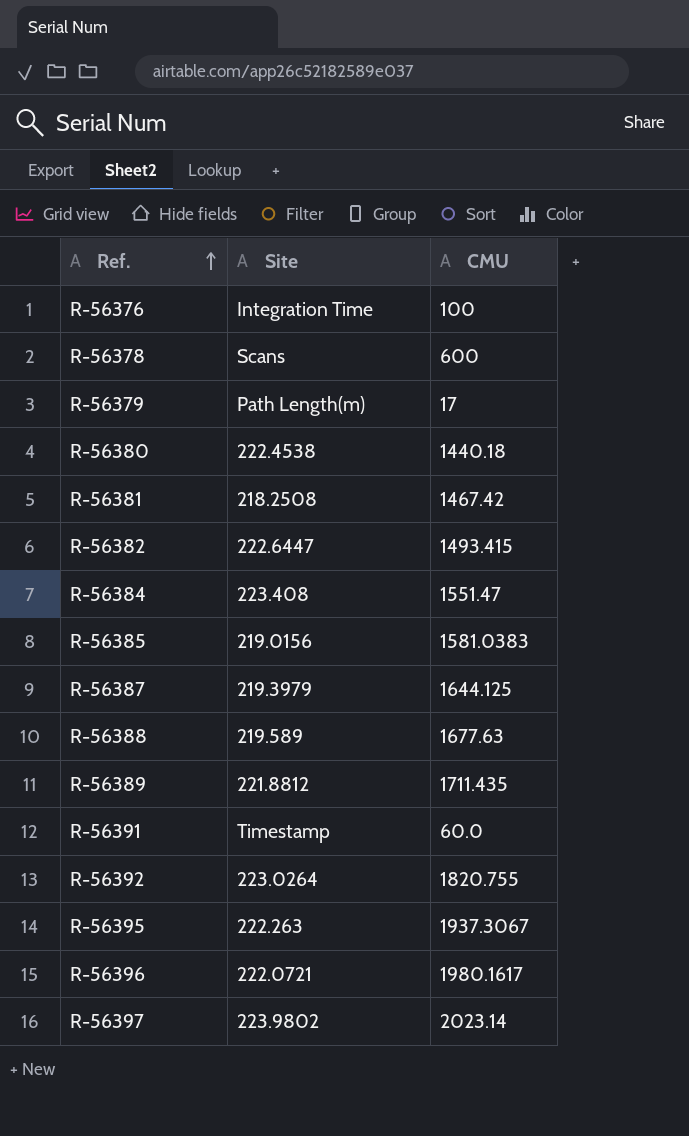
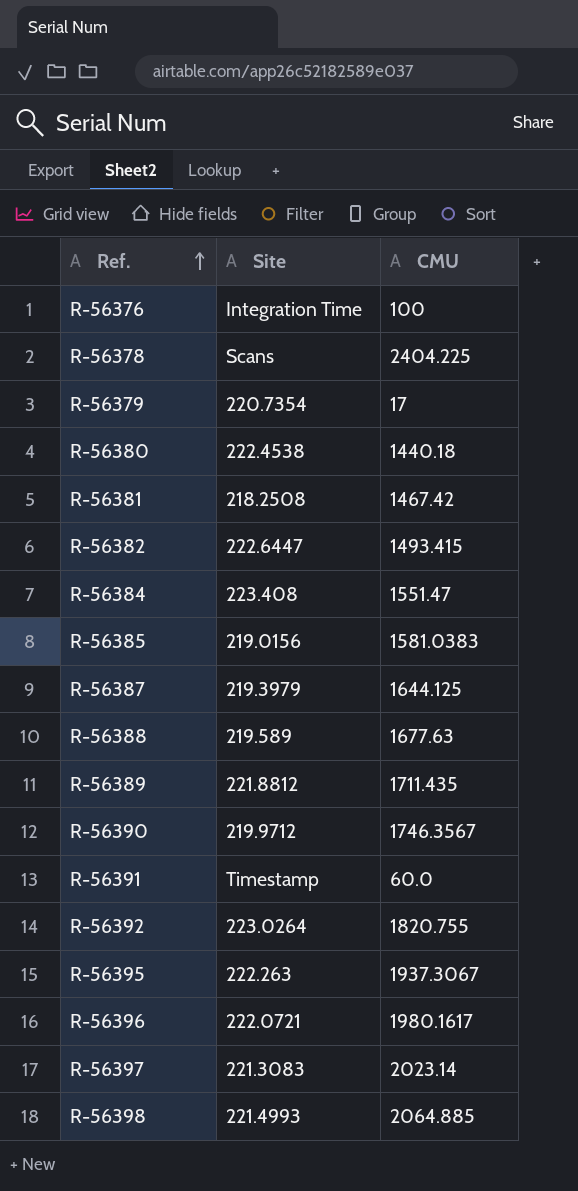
R-56378 | CMU: 600 -> 2404.225
R-56379 | Site: Path Length(m) -> 220.7354
row R-56390: none -> 219.9712 | 1746.3567
R-56397 | Site: 223.9802 -> 221.3083
row R-56398: none -> 221.4993 | 2064.885

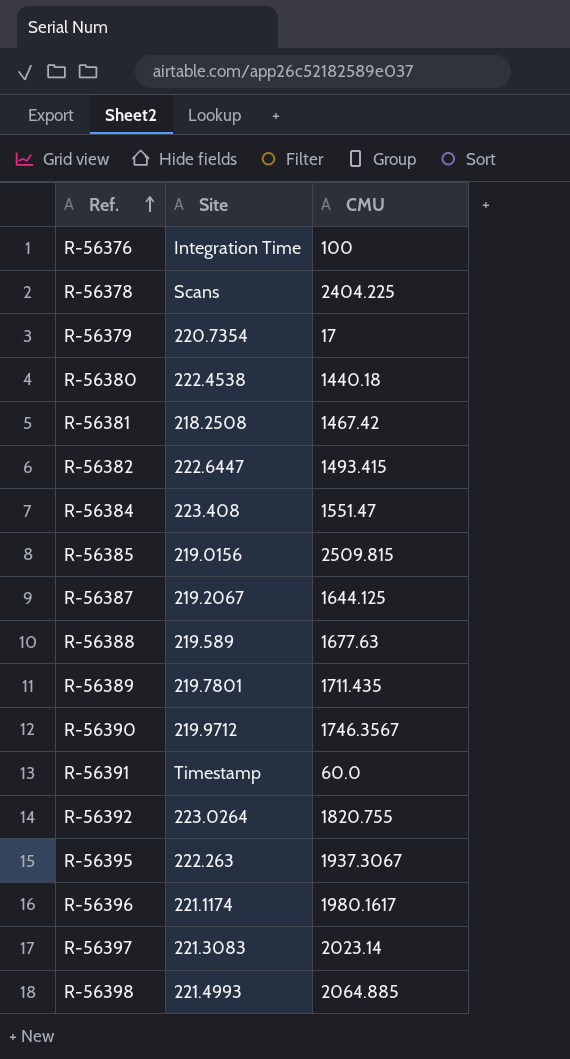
R-56385 | CMU: 1581.0383 -> 2509.815
R-56387 | Site: 219.3979 -> 219.2067
R-56389 | Site: 221.8812 -> 219.7801
R-56396 | Site: 222.0721 -> 221.1174

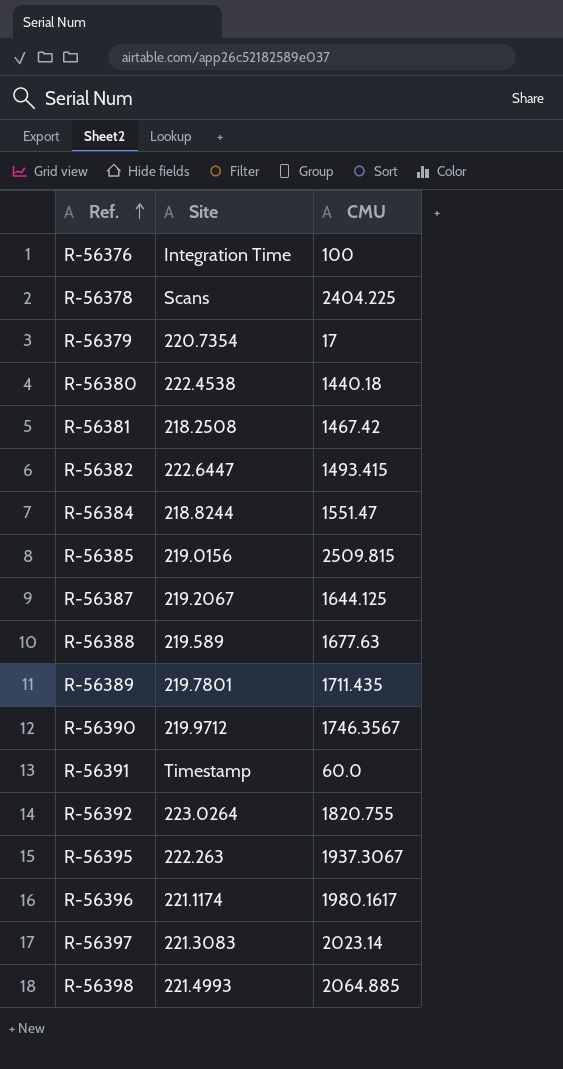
R-56384 | Site: 223.408 -> 218.8244

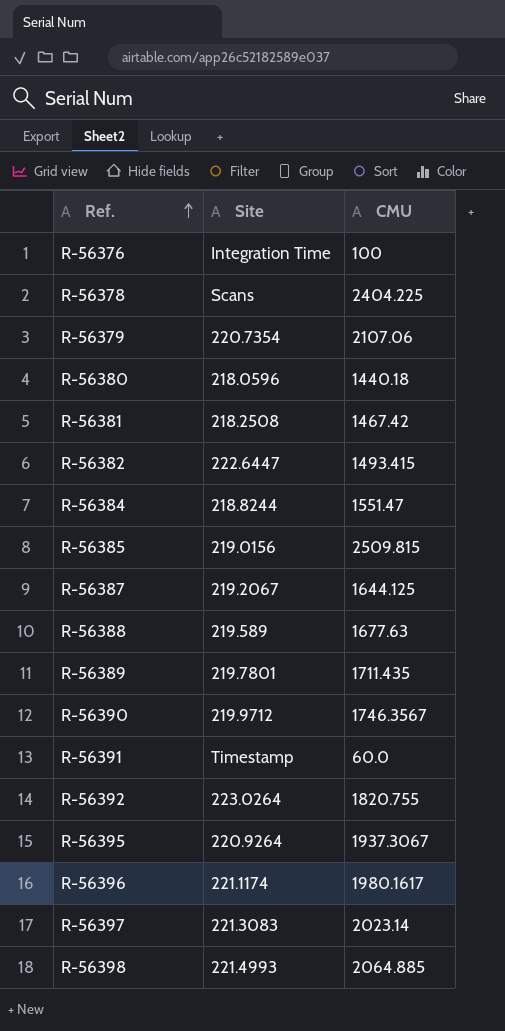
R-56379 | CMU: 17 -> 2107.06
R-56380 | Site: 222.4538 -> 218.0596
R-56395 | Site: 222.263 -> 220.9264

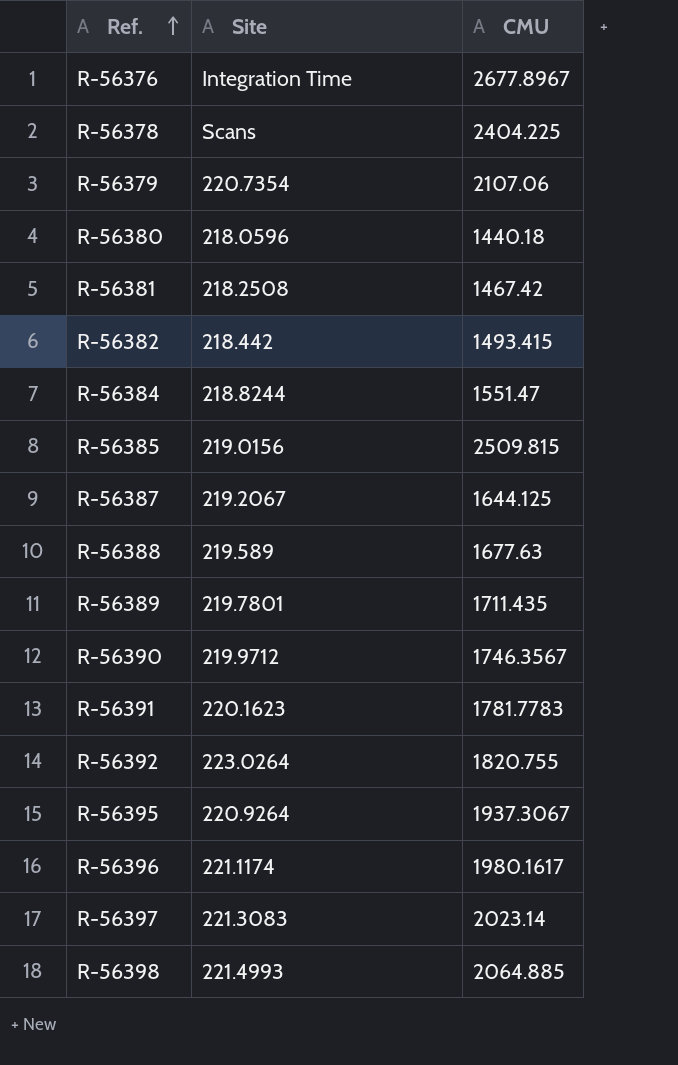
R-56376 | CMU: 100 -> 2677.8967
R-56382 | Site: 222.6447 -> 218.442
R-56391 | Site: Timestamp -> 220.1623
R-56391 | CMU: 60.0 -> 1781.7783

